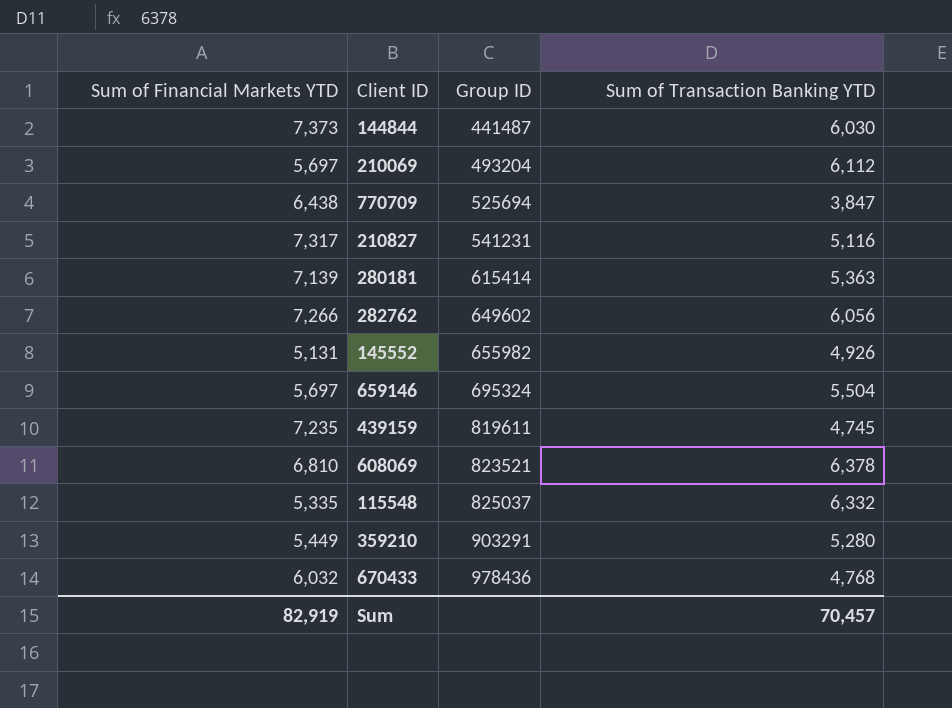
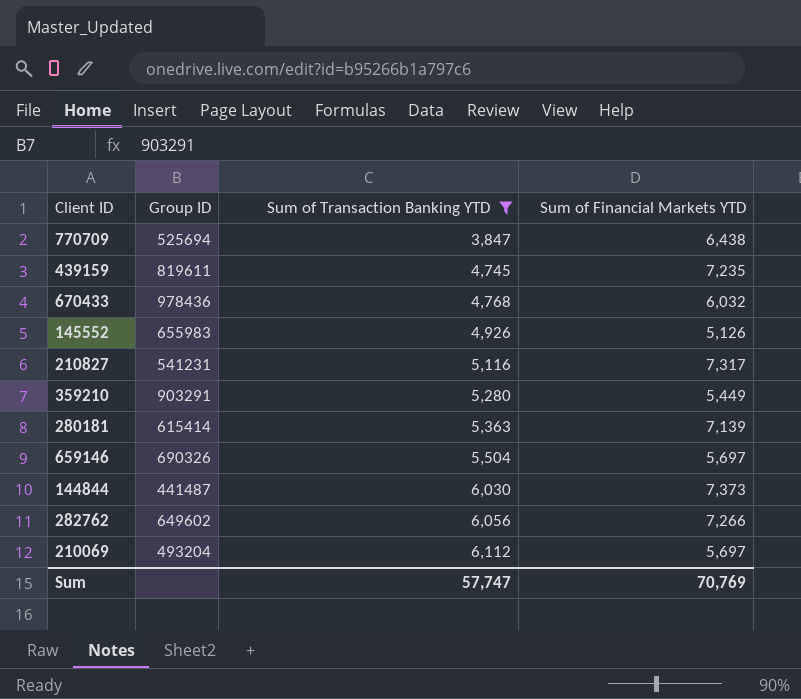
filter: none -> Sum of Transaction Banking YTD <= 6,112
row order: Group ID ascending -> Sum of Transaction Banking YTD ascending
column Sum of Financial Markets YTD | position: 1 -> 4
145552 | Group ID: 655982 -> 655983
145552 | Sum of Financial Markets YTD: 5,131 -> 5,126
659146 | Group ID: 695324 -> 690326
Sum | Sum of Transaction Banking YTD: 70,457 -> 57,747
Sum | Sum of Financial Markets YTD: 82,919 -> 70,769

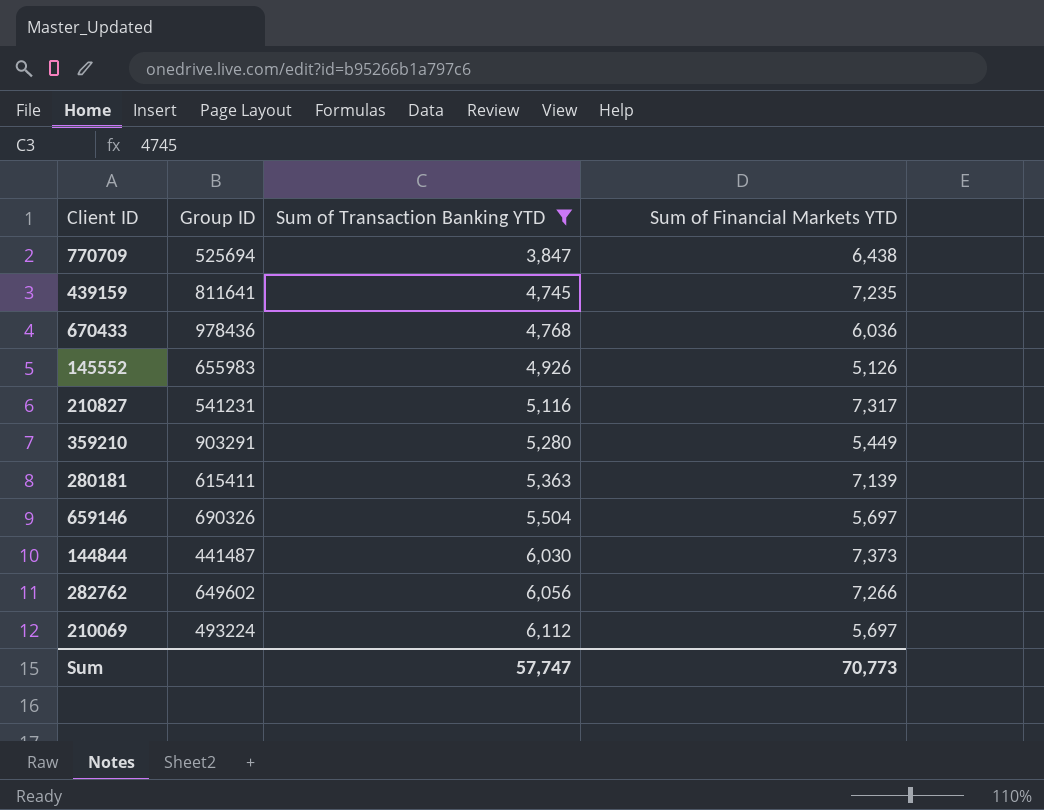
439159 | Group ID: 819611 -> 811641
670433 | Sum of Financial Markets YTD: 6,032 -> 6,036
280181 | Group ID: 615414 -> 615411
210069 | Group ID: 493204 -> 493224
Sum | Sum of Financial Markets YTD: 70,769 -> 70,773

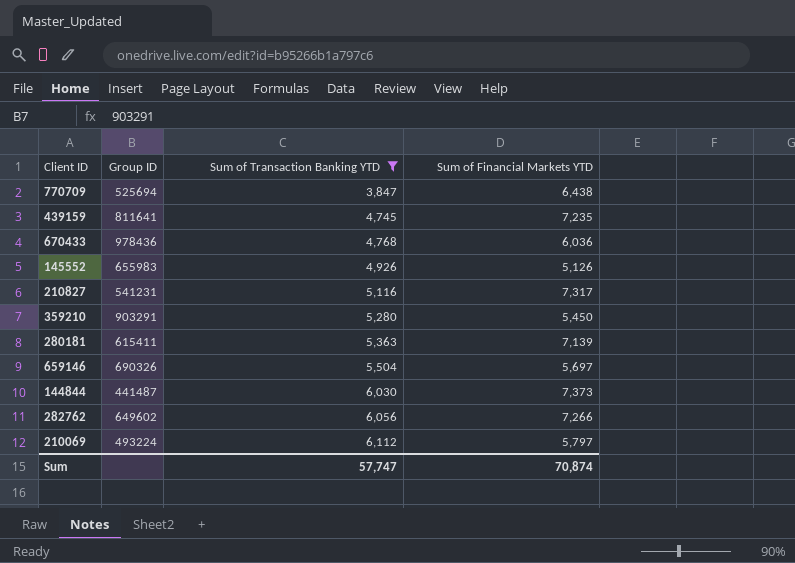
359210 | Sum of Financial Markets YTD: 5,449 -> 5,450
210069 | Sum of Financial Markets YTD: 5,697 -> 5,797
Sum | Sum of Financial Markets YTD: 70,773 -> 70,874

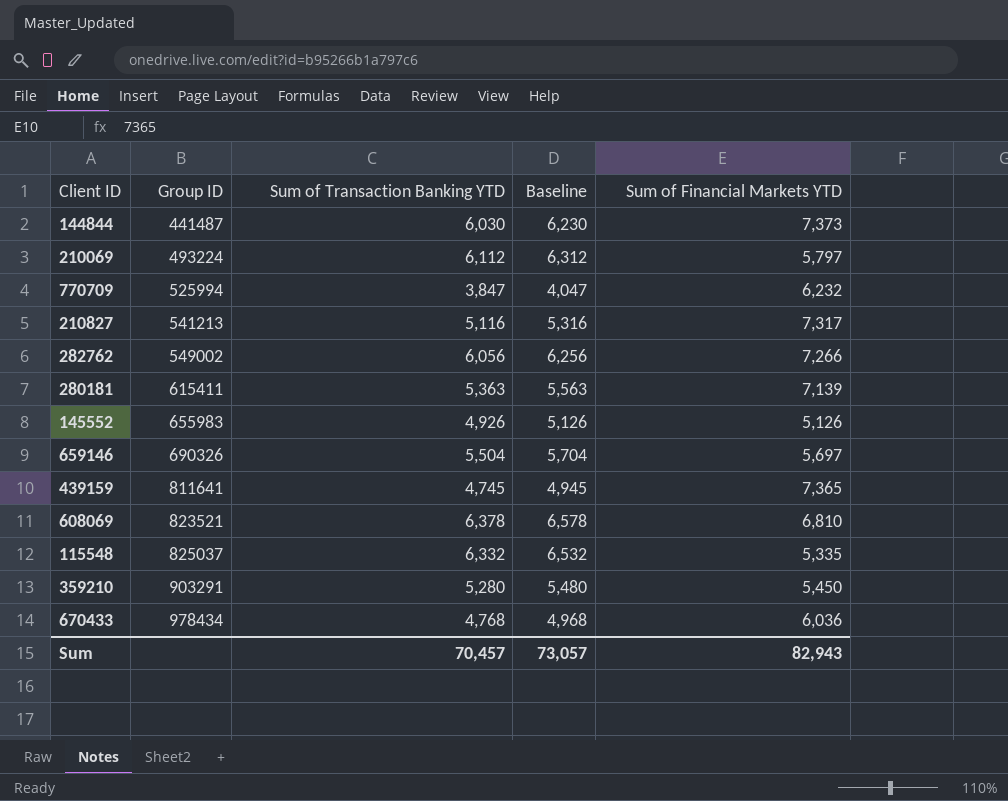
filter: Sum of Transaction Banking YTD <= 6,112 -> none
row order: Sum of Transaction Banking YTD ascending -> Group ID ascending
column Baseline | formula: none -> [Sum of Transaction Banking YTD] + 200
770709 | Group ID: 525694 -> 525994
770709 | Sum of Financial Markets YTD: 6,438 -> 6,232
210827 | Group ID: 541231 -> 541213
282762 | Group ID: 649602 -> 549002
439159 | Sum of Financial Markets YTD: 7,235 -> 7,365
670433 | Group ID: 978436 -> 978434
Sum | Sum of Transaction Banking YTD: 57,747 -> 70,457
Sum | Sum of Financial Markets YTD: 70,874 -> 82,943

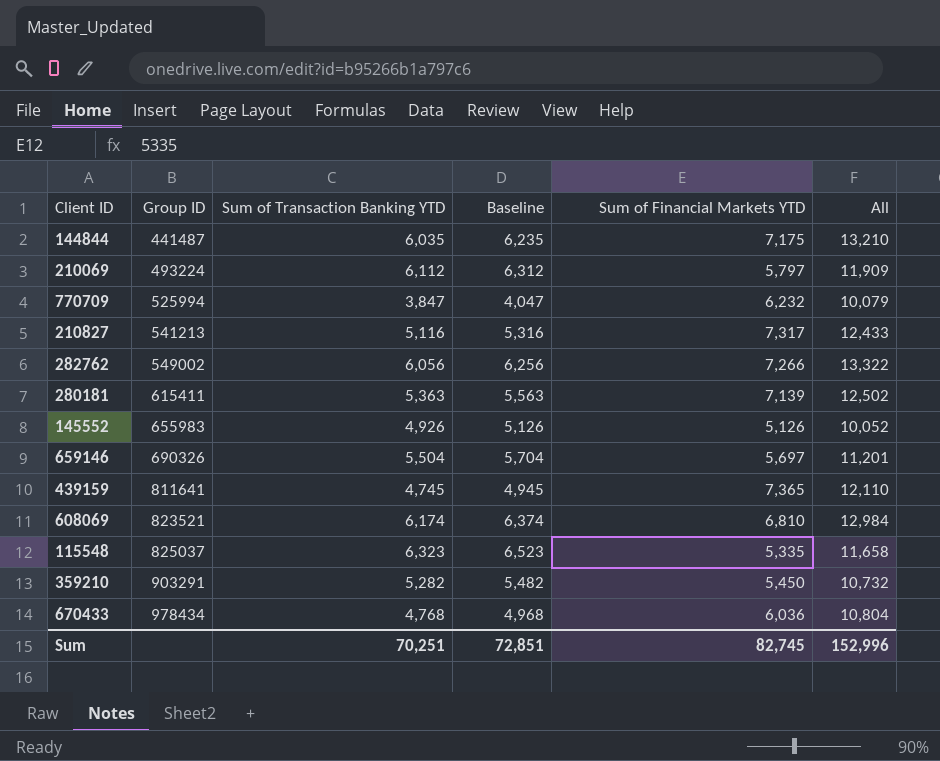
column All | formula: none -> [Sum of Transaction Banking YTD] + [Sum of Financial Markets YTD]
144844 | Sum of Transaction Banking YTD: 6,030 -> 6,035
144844 | Baseline: 6,230 -> 6,235
144844 | Sum of Financial Markets YTD: 7,373 -> 7,175
608069 | Sum of Transaction Banking YTD: 6,378 -> 6,174
608069 | Baseline: 6,578 -> 6,374
115548 | Sum of Transaction Banking YTD: 6,332 -> 6,323
115548 | Baseline: 6,532 -> 6,523
359210 | Sum of Transaction Banking YTD: 5,280 -> 5,282
359210 | Baseline: 5,480 -> 5,482
Sum | Sum of Transaction Banking YTD: 70,457 -> 70,251
Sum | Baseline: 73,057 -> 72,851
Sum | Sum of Financial Markets YTD: 82,943 -> 82,745

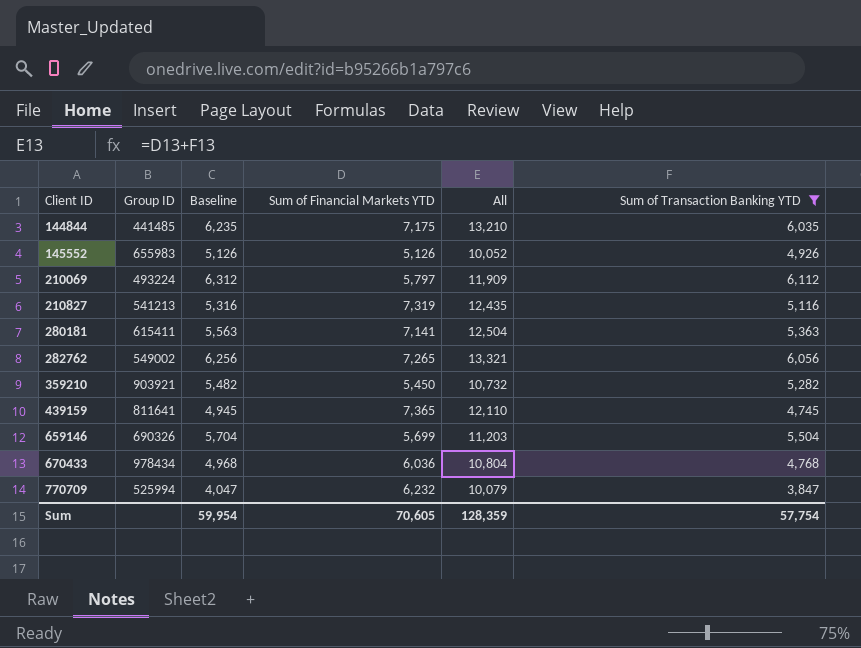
filter: none -> Sum of Transaction Banking YTD <= 6,112
row order: Group ID ascending -> Client ID ascending
column Sum of Transaction Banking YTD | position: 3 -> 6
144844 | Group ID: 441487 -> 441485
210827 | Sum of Financial Markets YTD: 7,317 -> 7,319
210827 | All: 12,433 -> 12,435
280181 | Sum of Financial Markets YTD: 7,139 -> 7,141
280181 | All: 12,502 -> 12,504
282762 | Sum of Financial Markets YTD: 7,266 -> 7,265
282762 | All: 13,322 -> 13,321
359210 | Group ID: 903291 -> 903921
659146 | Sum of Financial Markets YTD: 5,697 -> 5,699
659146 | All: 11,201 -> 11,203
Sum | Baseline: 72,851 -> 59,954
Sum | Sum of Financial Markets YTD: 82,745 -> 70,605
Sum | All: 152,996 -> 128,359
Sum | Sum of Transaction Banking YTD: 70,251 -> 57,754

